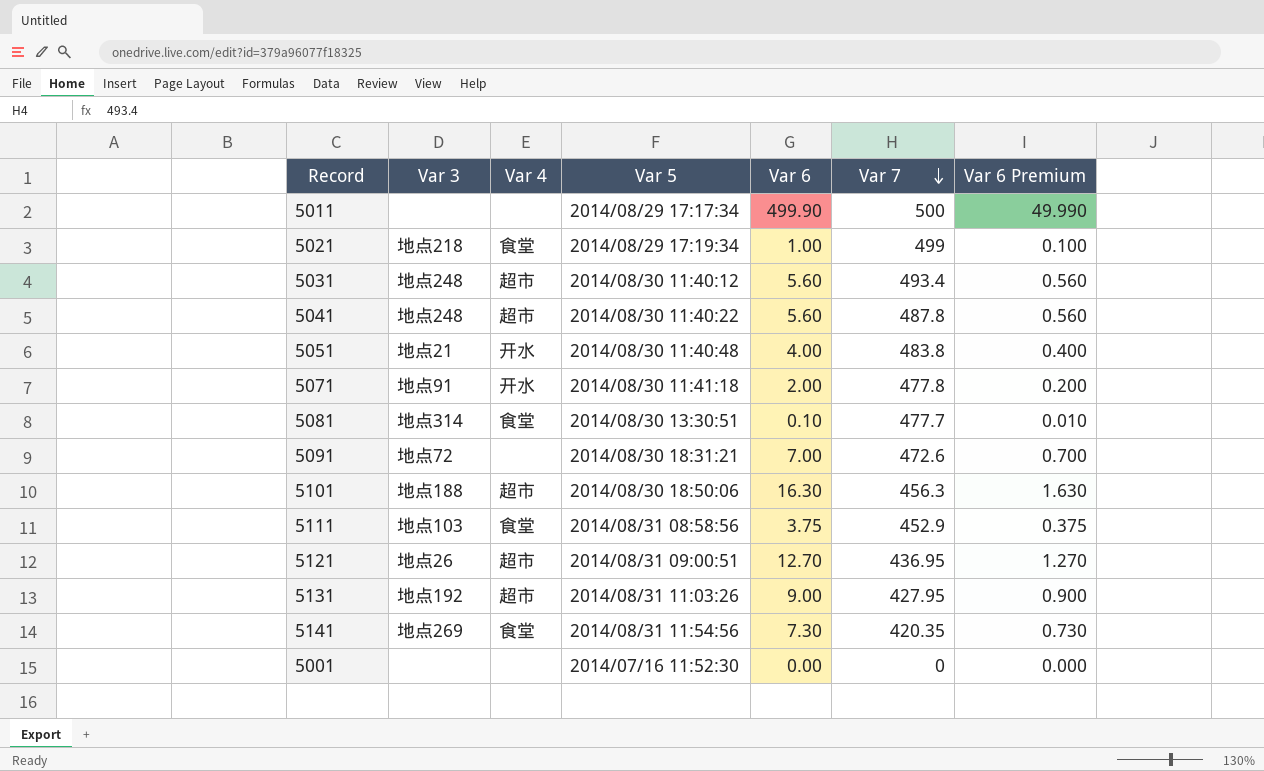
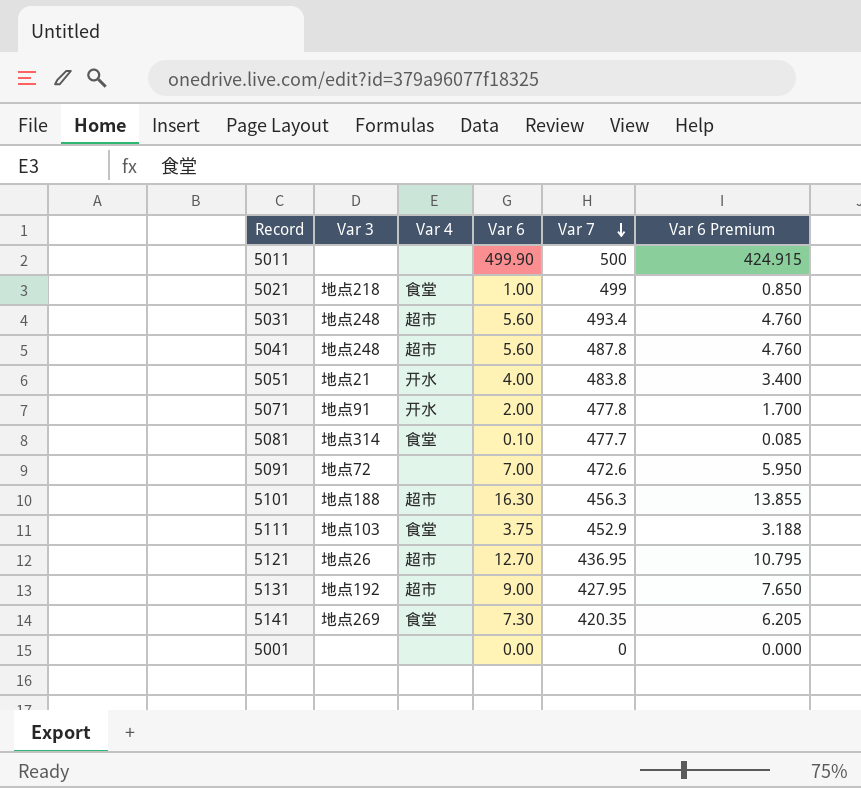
column Var 5 | position: 4 -> none
column Var 6 Premium | formula: [Var 6] * 0.1 -> [Var 6] * 0.85

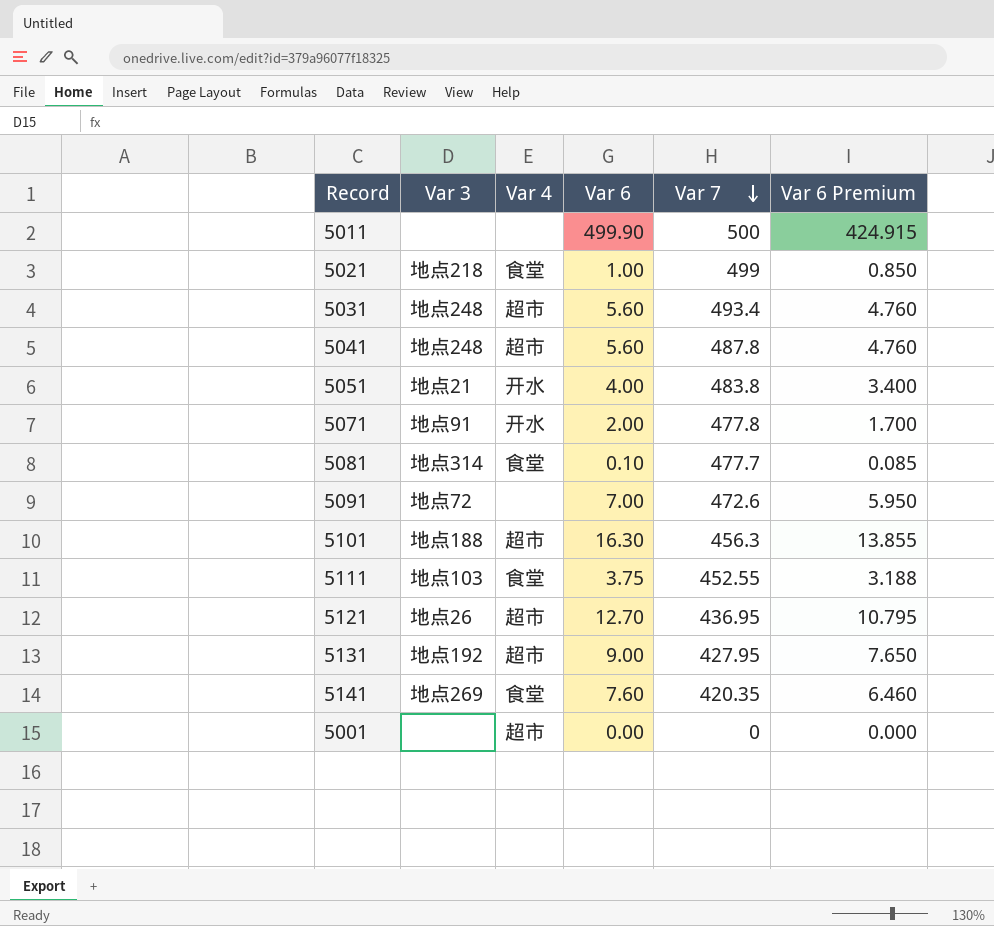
5111 | Var 7: 452.9 -> 452.55
5141 | Var 6: 7.30 -> 7.60
5141 | Var 6 Premium: 6.205 -> 6.460
5001 | Var 4: none -> 超市

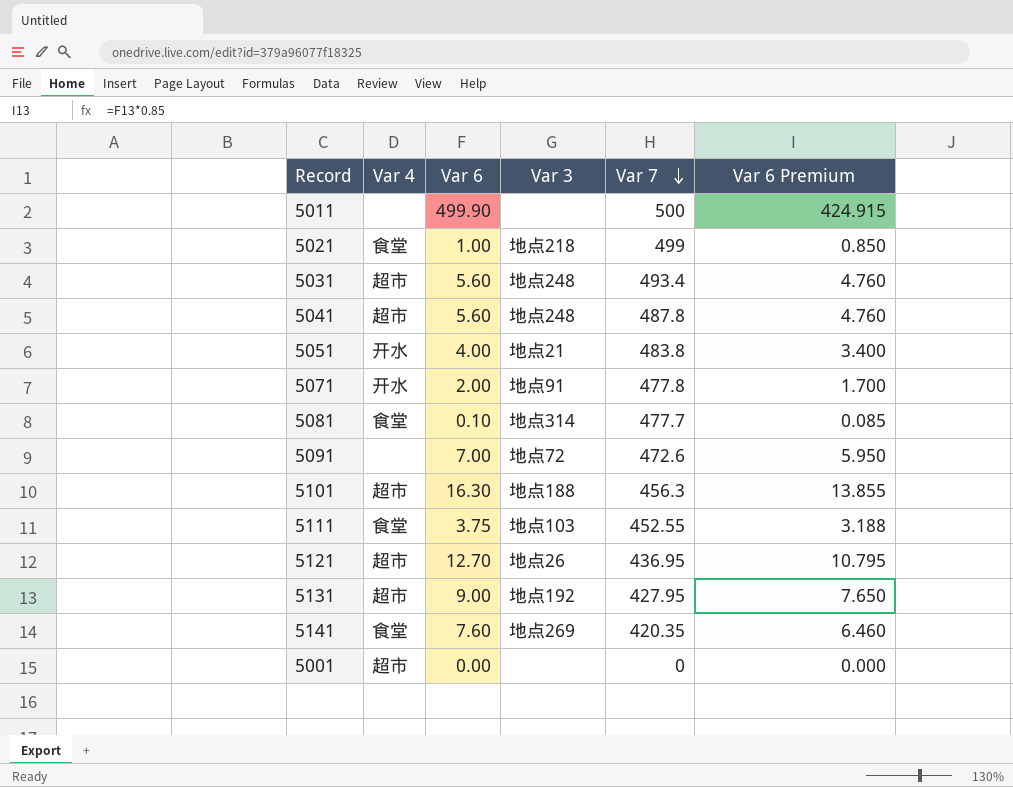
column Var 3 | position: 2 -> 4

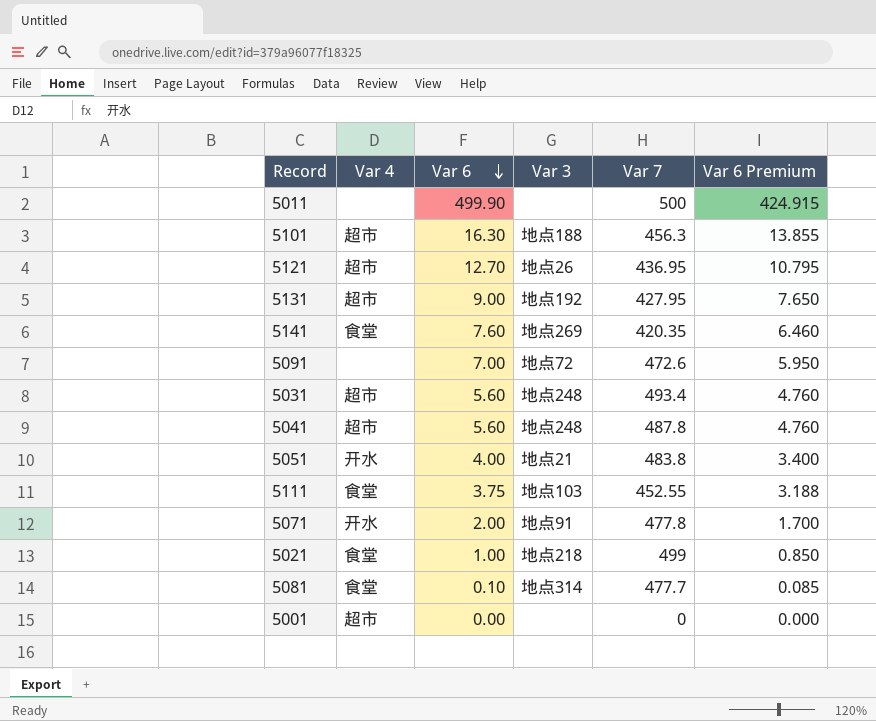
row order: Var 7 descending -> Var 6 descending

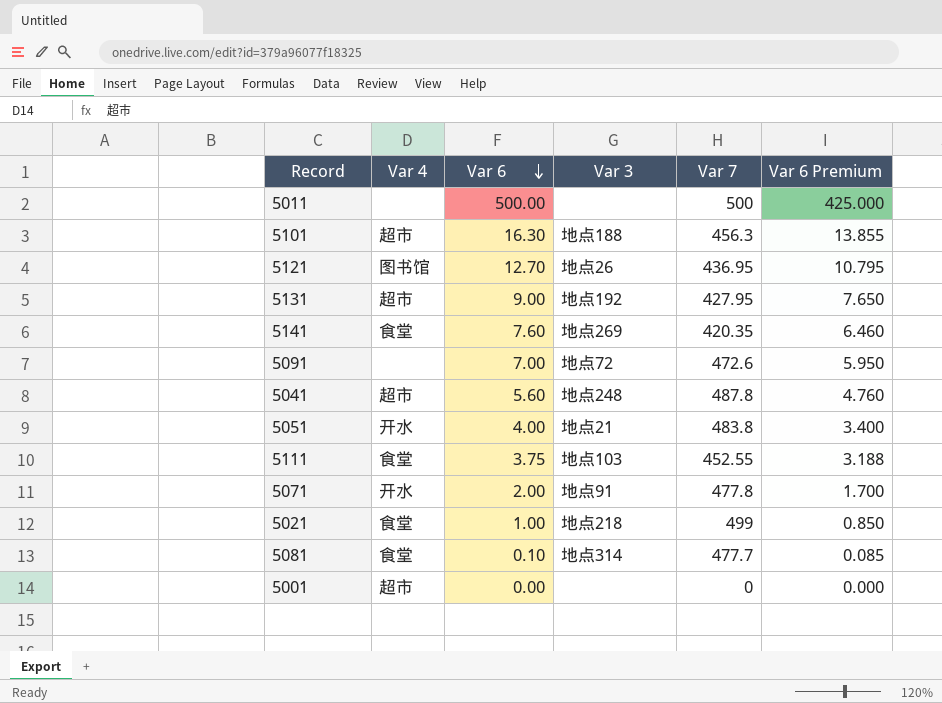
row 5031: 超市 | 5.60 | 地点248 | 493.4 | 4.760 -> none
5011 | Var 6: 499.90 -> 500.00
5011 | Var 6 Premium: 424.915 -> 425.000
5121 | Var 4: 超市 -> 图书馆

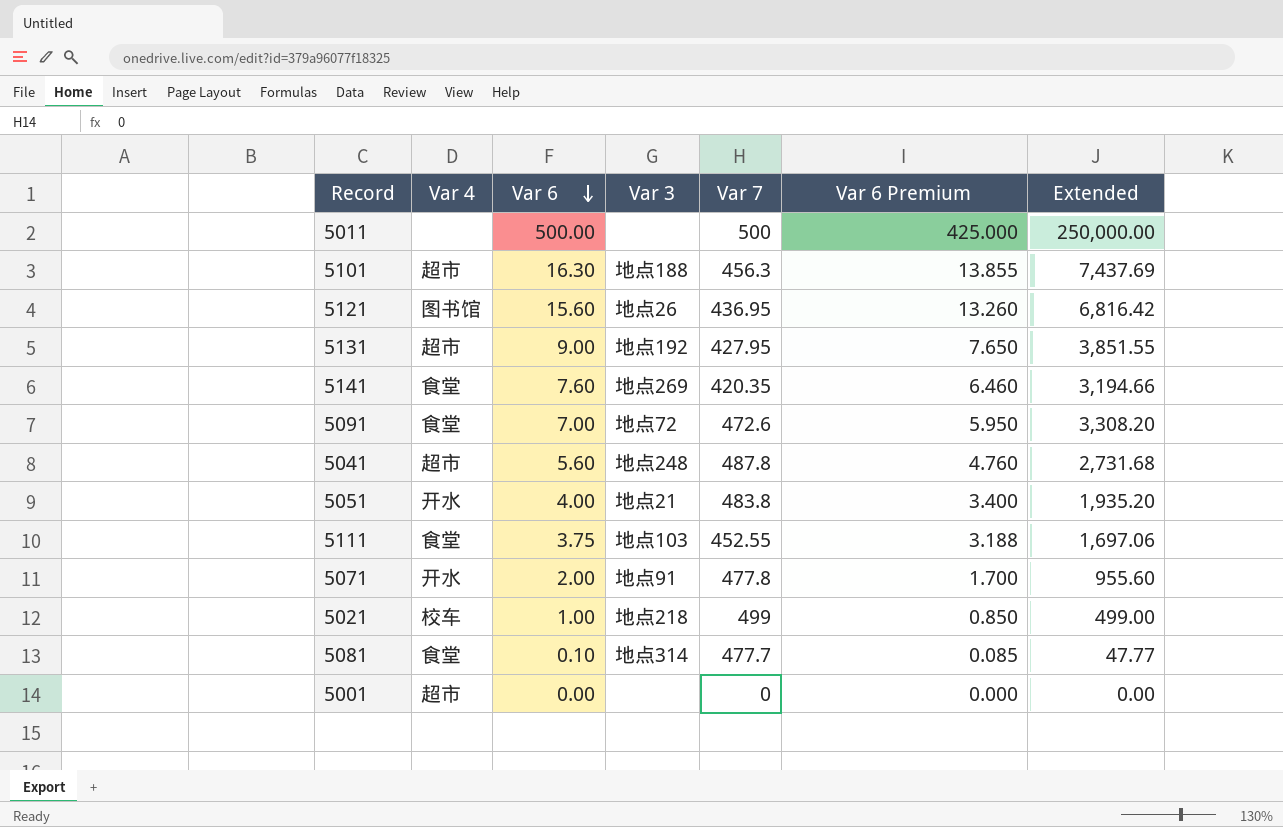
column Extended | formula: none -> [Var 6] * [Var 7]
5121 | Var 6: 12.70 -> 15.60
5121 | Var 6 Premium: 10.795 -> 13.260
5091 | Var 4: none -> 食堂
5021 | Var 4: 食堂 -> 校车

